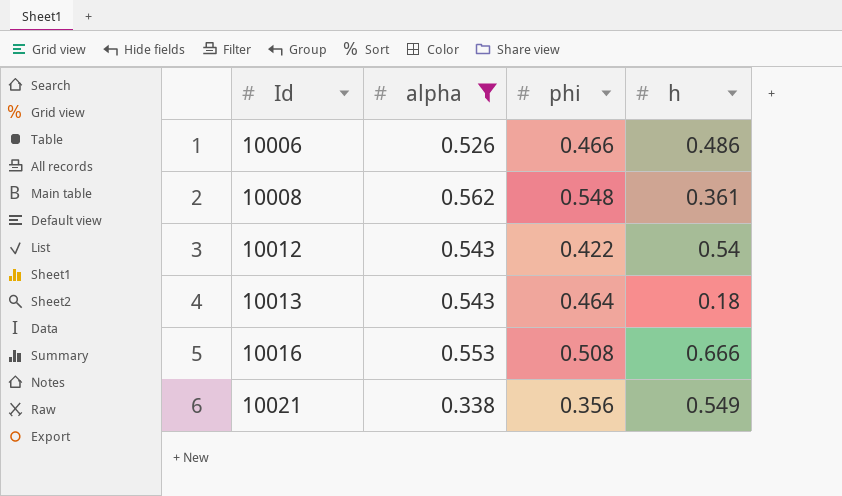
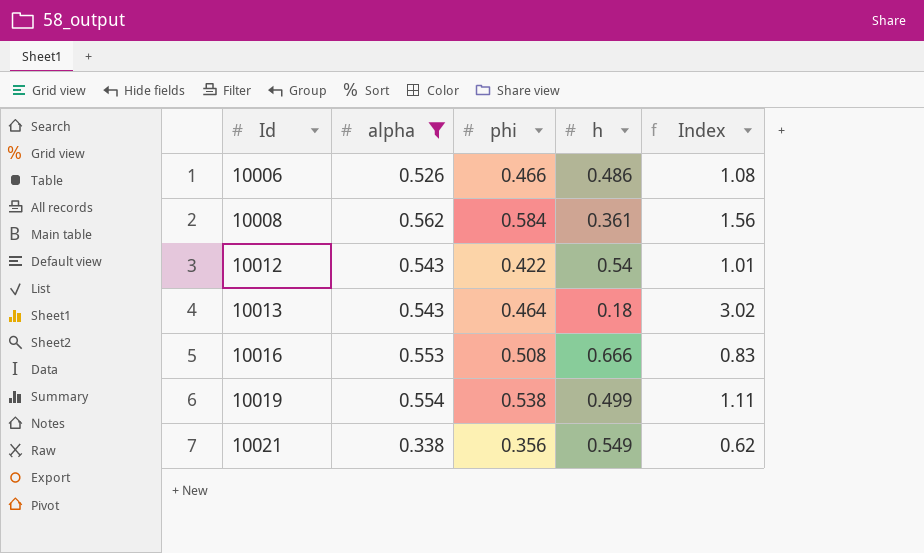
column Index | formula: none -> [alpha] / [h]
10008 | phi: 0.548 -> 0.584
row 10019: none -> 0.554 | 0.538 | 0.499 | 1.11

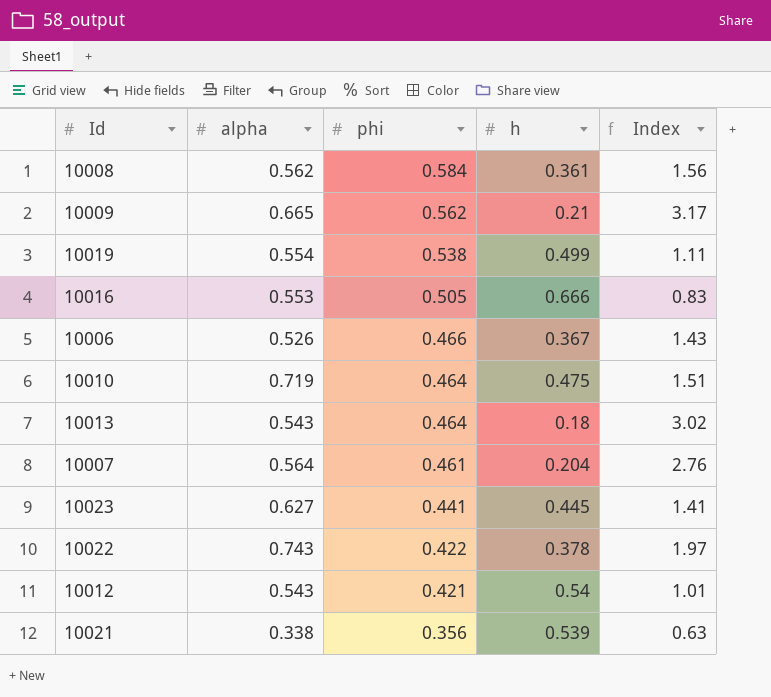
filter: alpha <= 0.562 -> none
row order: Id ascending -> phi descending
10016 | phi: 0.508 -> 0.505
10006 | h: 0.486 -> 0.367
10006 | Index: 1.08 -> 1.43
10012 | phi: 0.422 -> 0.421
10021 | h: 0.549 -> 0.539
10021 | Index: 0.62 -> 0.63

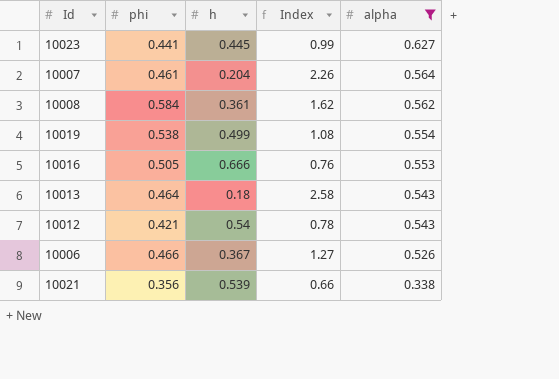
filter: none -> alpha <= 0.627
row order: phi descending -> alpha descending
column Index | formula: [alpha] / [h] -> [phi] / [h]
column alpha | position: 2 -> 5

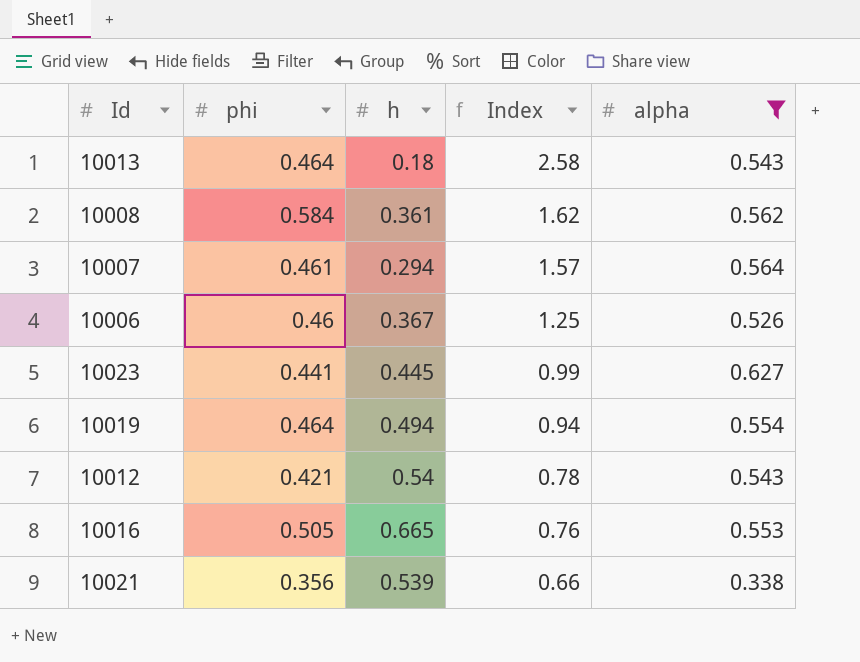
row order: alpha descending -> Index descending
10007 | h: 0.204 -> 0.294
10007 | Index: 2.26 -> 1.57
10006 | phi: 0.466 -> 0.46
10006 | Index: 1.27 -> 1.25
10019 | phi: 0.538 -> 0.464
10019 | h: 0.499 -> 0.494
10019 | Index: 1.08 -> 0.94
10016 | h: 0.666 -> 0.665

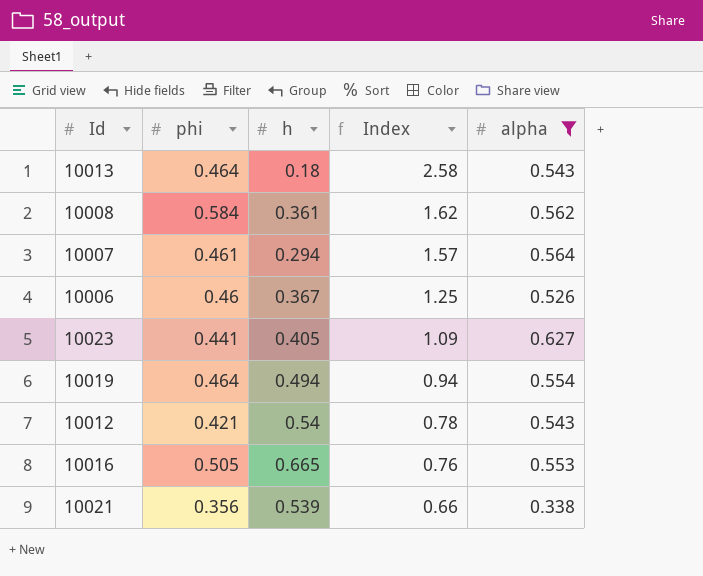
10023 | h: 0.445 -> 0.405
10023 | Index: 0.99 -> 1.09

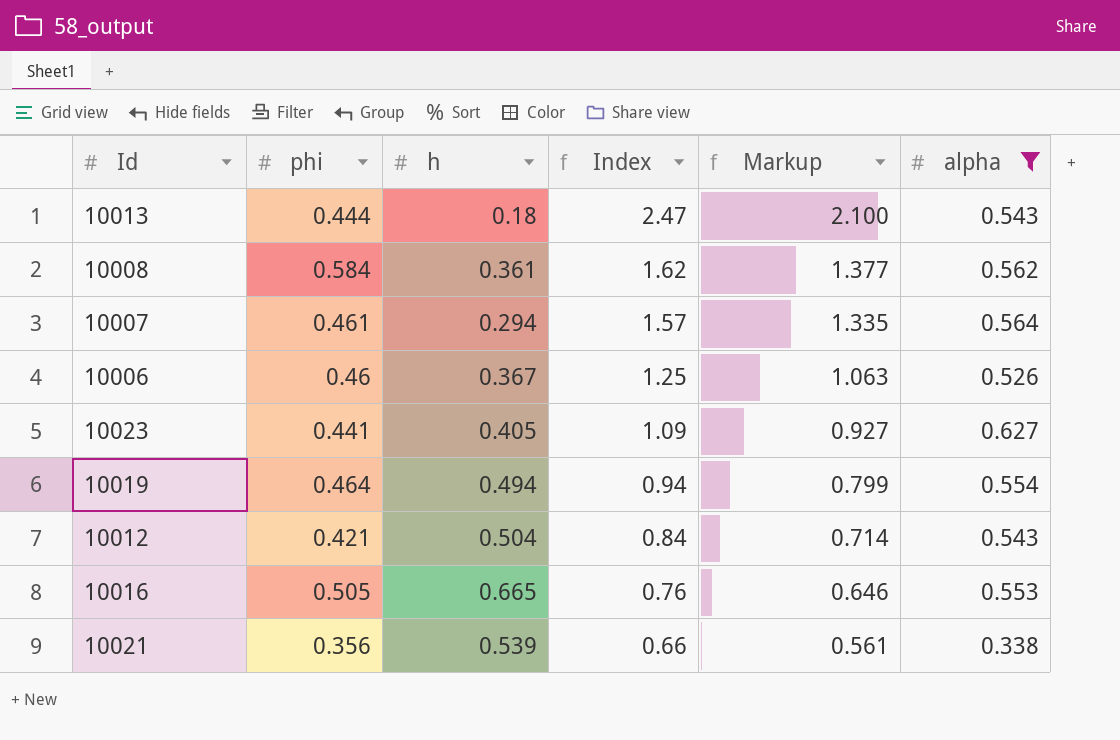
column Markup | formula: none -> [Index] * 0.85
10013 | phi: 0.464 -> 0.444
10013 | Index: 2.58 -> 2.47
10012 | h: 0.54 -> 0.504
10012 | Index: 0.78 -> 0.84

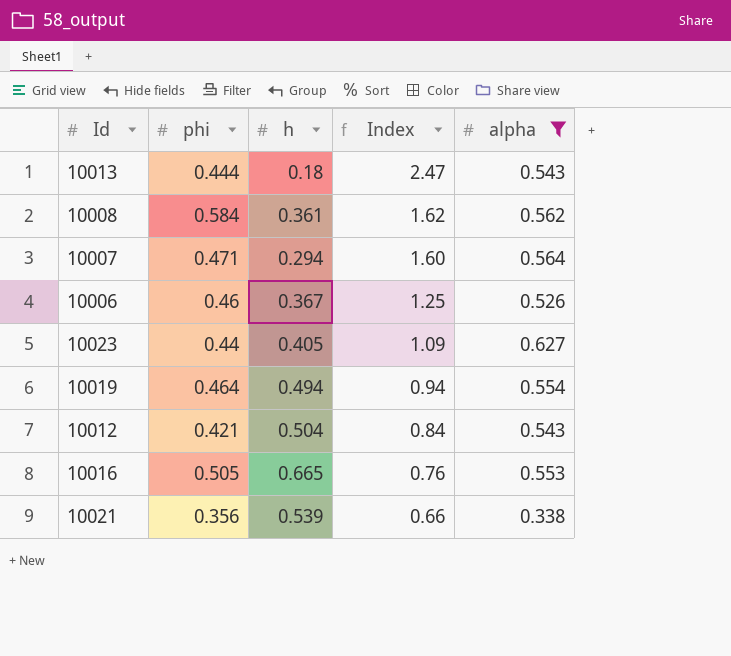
column Markup | formula: [Index] * 0.85 -> none
10007 | phi: 0.461 -> 0.471
10007 | Index: 1.57 -> 1.60
10023 | phi: 0.441 -> 0.44

